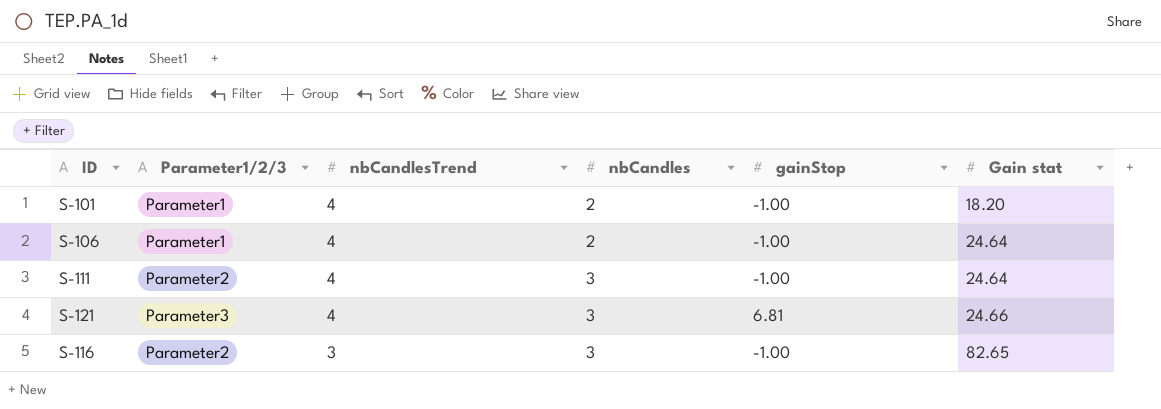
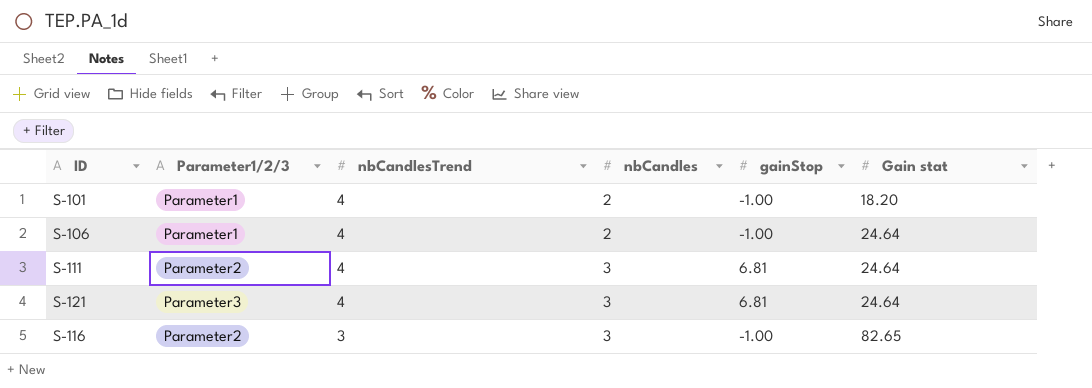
S-111 | gainStop: -1.00 -> 6.81
S-121 | Gain stat: 24.66 -> 24.64

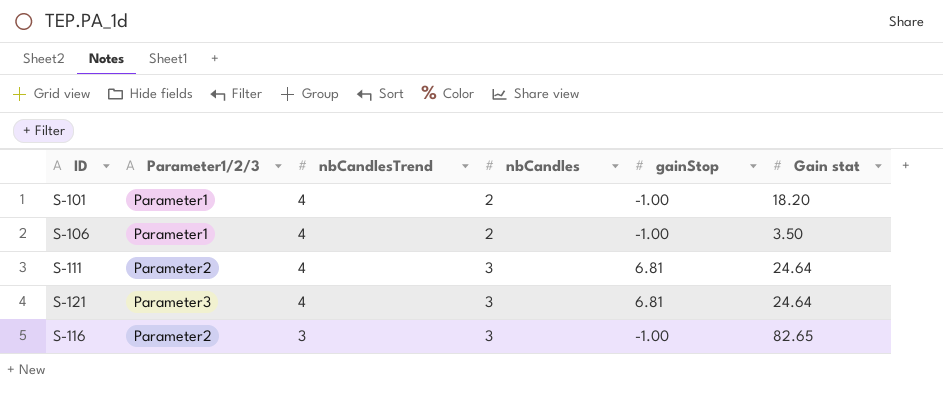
S-106 | Gain stat: 24.64 -> 3.50

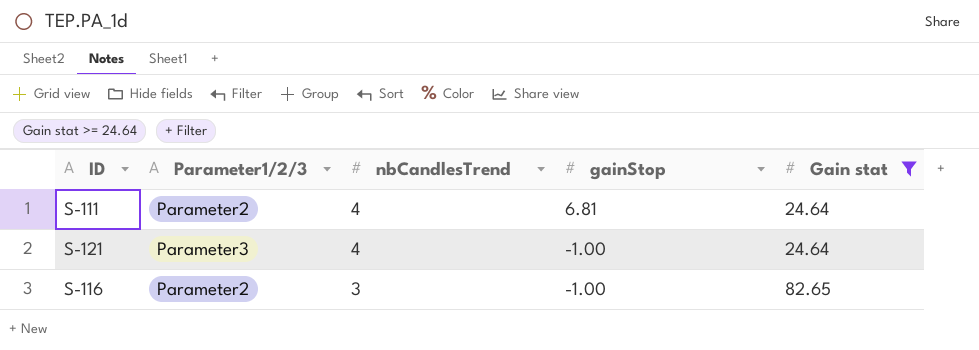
filter: none -> Gain stat >= 24.64
column nbCandles | position: 4 -> none
S-121 | gainStop: 6.81 -> -1.00

